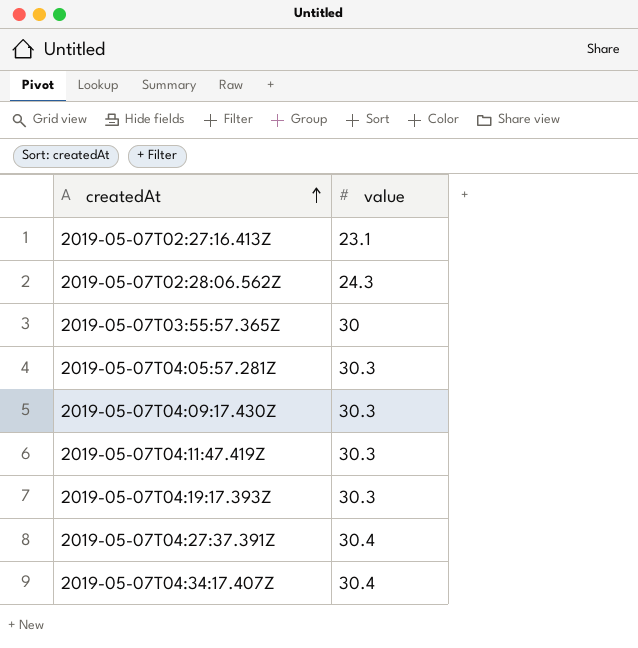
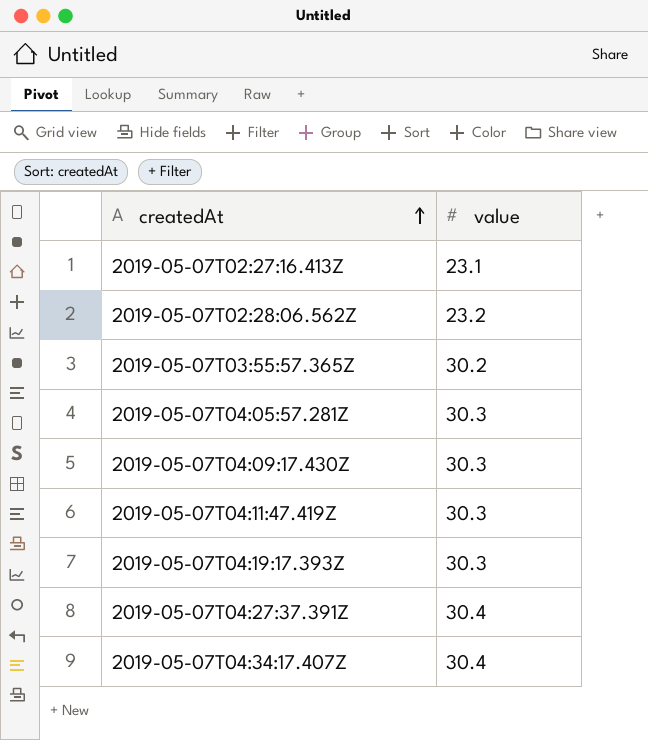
2019-05-07T02:28:06.562Z | value: 24.3 -> 23.2
2019-05-07T03:55:57.365Z | value: 30 -> 30.2

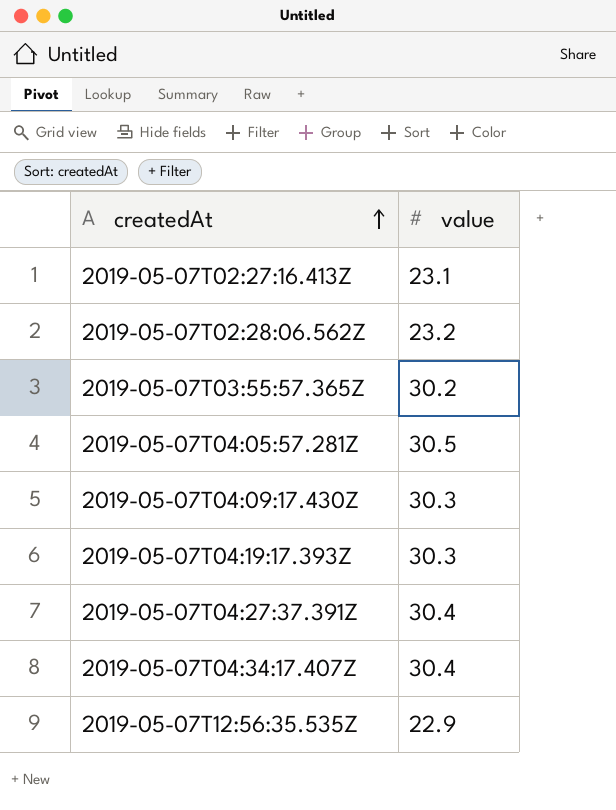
row 2019-05-07T04:11:47.419Z: 30.3 -> none
2019-05-07T04:05:57.281Z | value: 30.3 -> 30.5
row 2019-05-07T12:56:35.535Z: none -> 22.9

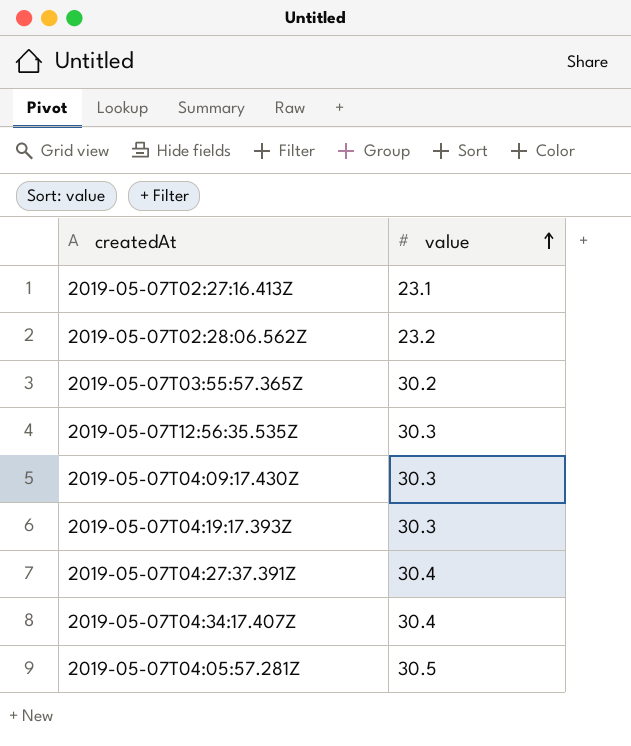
row order: createdAt ascending -> value ascending
2019-05-07T12:56:35.535Z | value: 22.9 -> 30.3

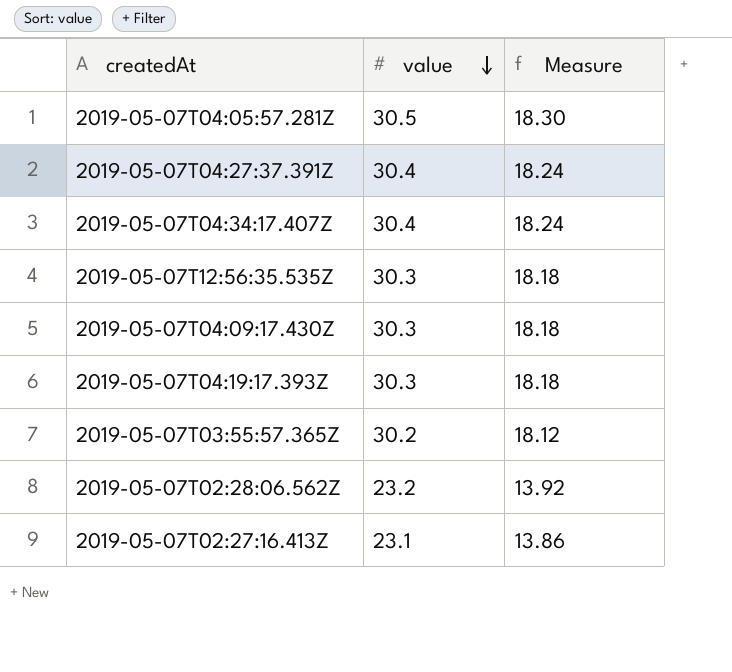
row order: value ascending -> value descending
column Measure | formula: none -> [value] * 0.6

